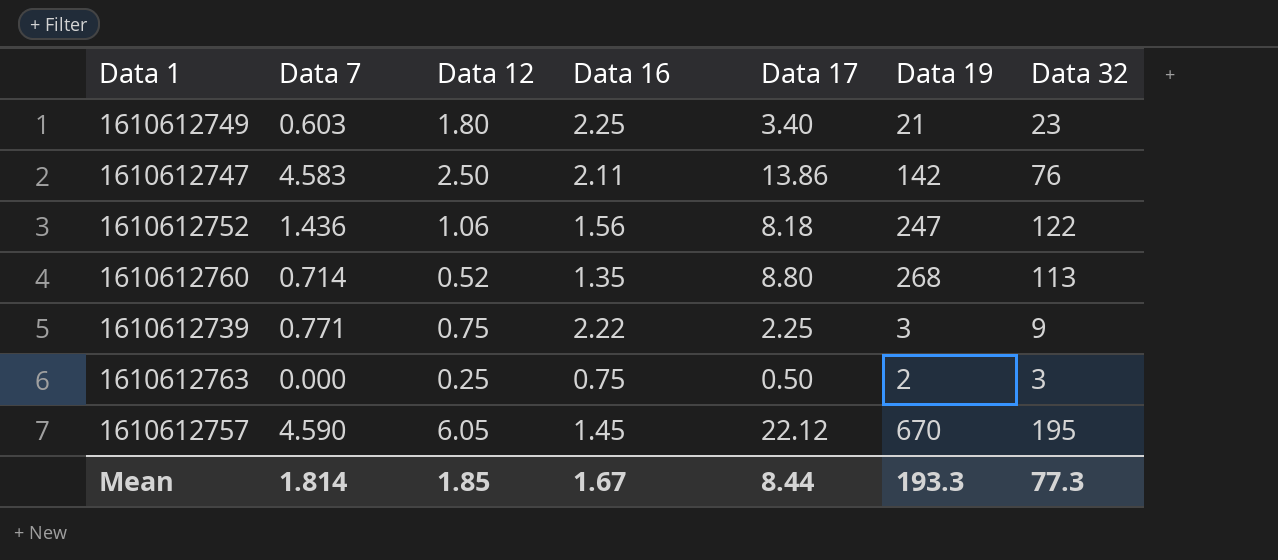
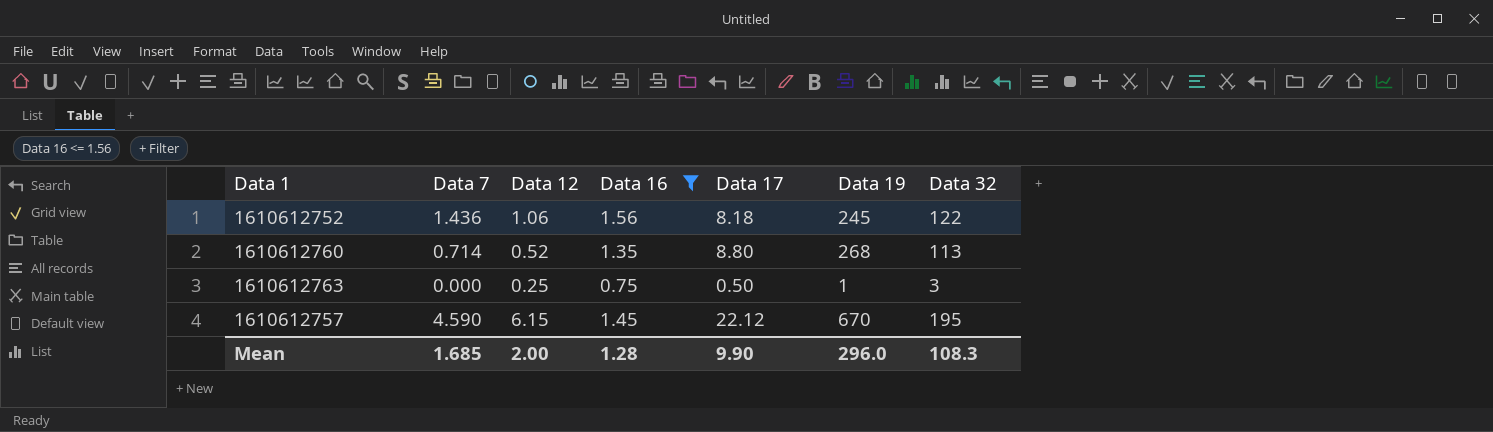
filter: none -> Data 16 <= 1.56
1610612752 | Data 19: 247 -> 245
1610612763 | Data 19: 2 -> 1
1610612757 | Data 12: 6.05 -> 6.15
Mean | Data 7: 1.814 -> 1.685
Mean | Data 12: 1.85 -> 2.00
Mean | Data 16: 1.67 -> 1.28
Mean | Data 17: 8.44 -> 9.90
Mean | Data 19: 193.3 -> 296.0
Mean | Data 32: 77.3 -> 108.3

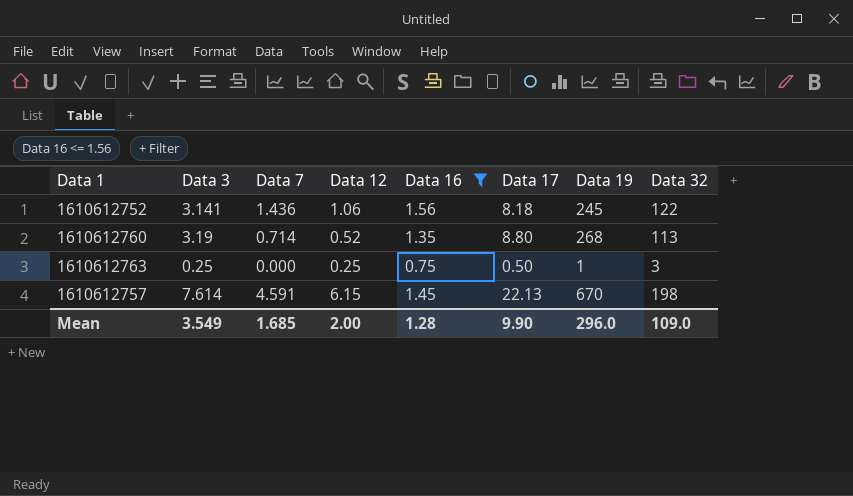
column Data 3 | position: none -> 2
1610612757 | Data 7: 4.590 -> 4.591
1610612757 | Data 17: 22.12 -> 22.13
1610612757 | Data 32: 195 -> 198
Mean | Data 32: 108.3 -> 109.0

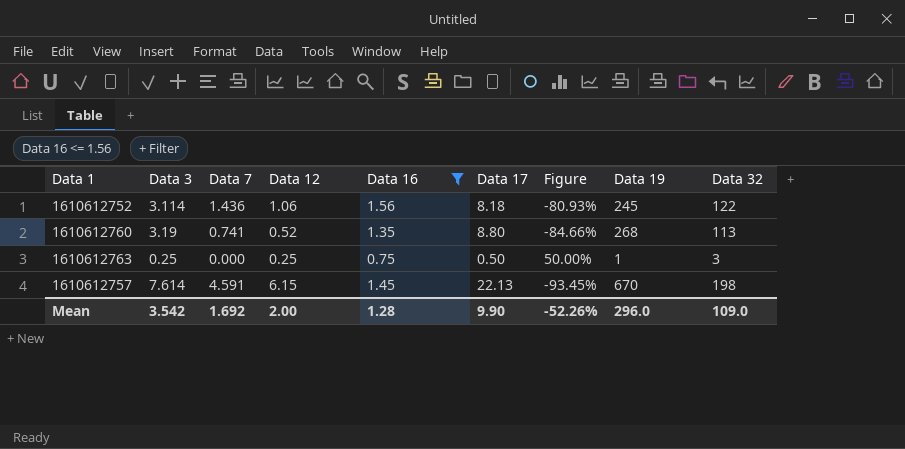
column Figure | formula: none -> ([Data 16] - [Data 17]) / [Data 17]
1610612752 | Data 3: 3.141 -> 3.114
1610612760 | Data 7: 0.714 -> 0.741
Mean | Data 3: 3.549 -> 3.542
Mean | Data 7: 1.685 -> 1.692

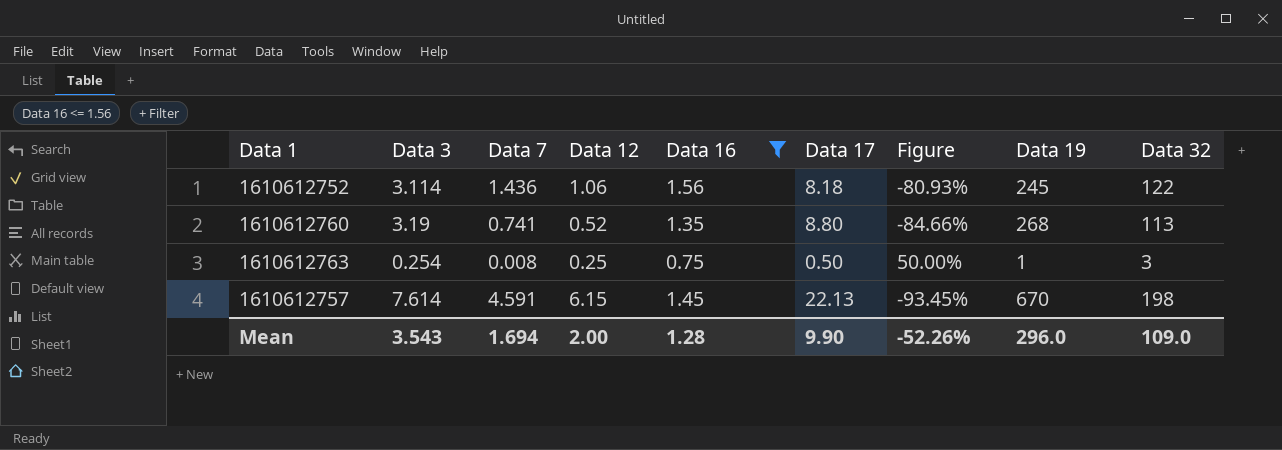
1610612763 | Data 3: 0.25 -> 0.254
1610612763 | Data 7: 0.000 -> 0.008
Mean | Data 3: 3.542 -> 3.543
Mean | Data 7: 1.692 -> 1.694

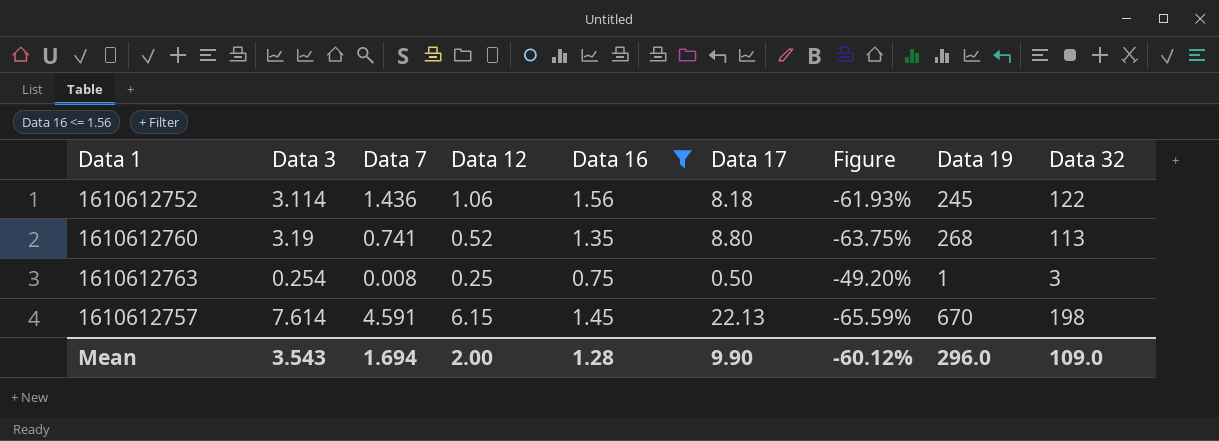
column Figure | formula: ([Data 16] - [Data 17]) / [Data 17] -> ([Data 3] - [Data 17]) / [Data 17]
Mean | Figure: -52.26% -> -60.12%

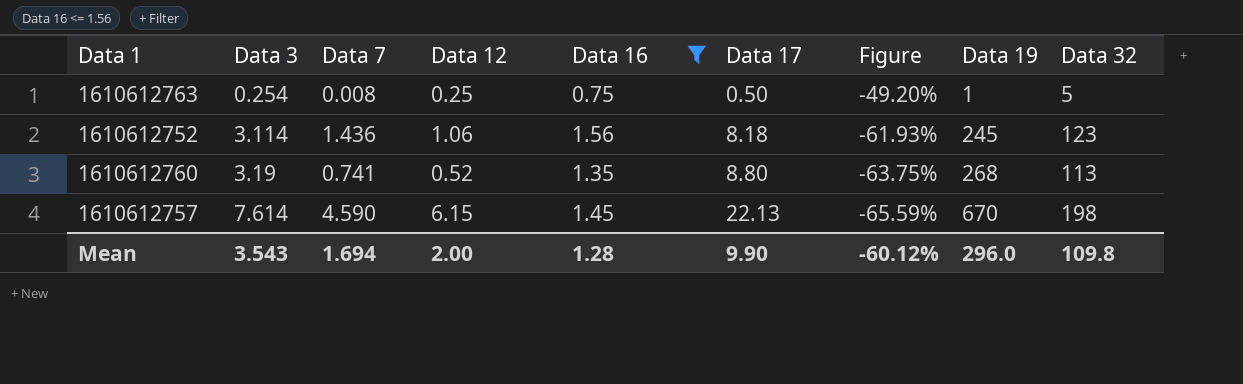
row order: none -> Data 3 ascending
1610612763 | Data 32: 3 -> 5
1610612752 | Data 32: 122 -> 123
1610612757 | Data 7: 4.591 -> 4.590
Mean | Data 32: 109.0 -> 109.8

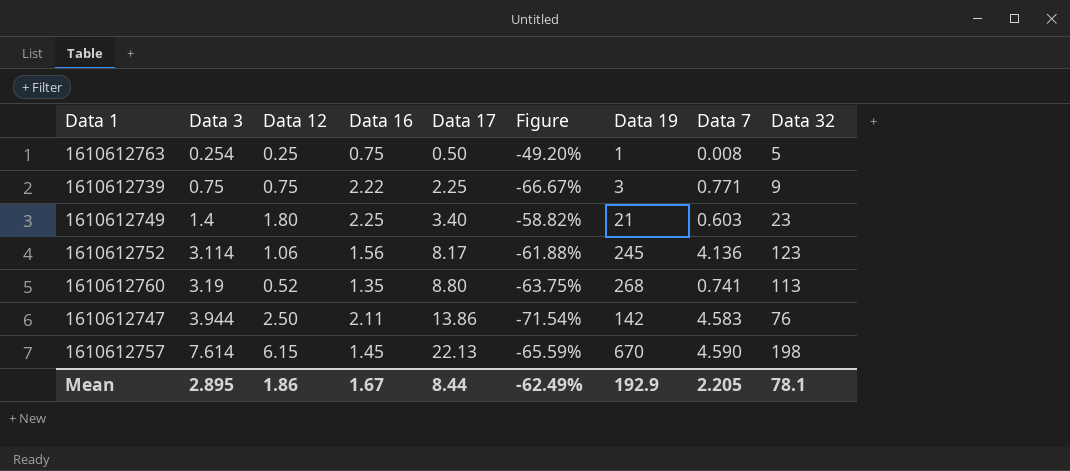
filter: Data 16 <= 1.56 -> none
column Data 7 | position: 3 -> 8
1610612752 | Data 17: 8.18 -> 8.17
1610612752 | Figure: -61.93% -> -61.88%
1610612752 | Data 7: 1.436 -> 4.136
Mean | Data 3: 3.543 -> 2.895
Mean | Data 12: 2.00 -> 1.86
Mean | Data 16: 1.28 -> 1.67
Mean | Data 17: 9.90 -> 8.44
Mean | Figure: -60.12% -> -62.49%
Mean | Data 19: 296.0 -> 192.9
Mean | Data 7: 1.694 -> 2.205
Mean | Data 32: 109.8 -> 78.1

